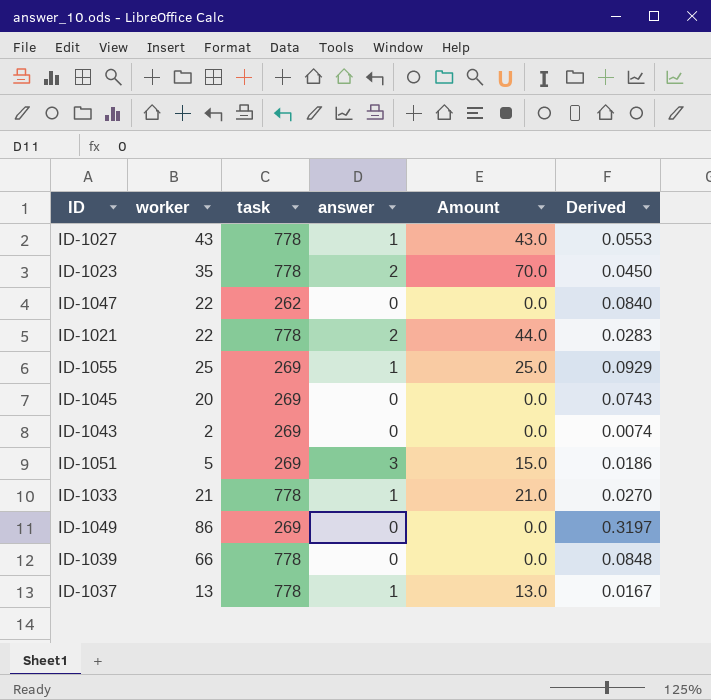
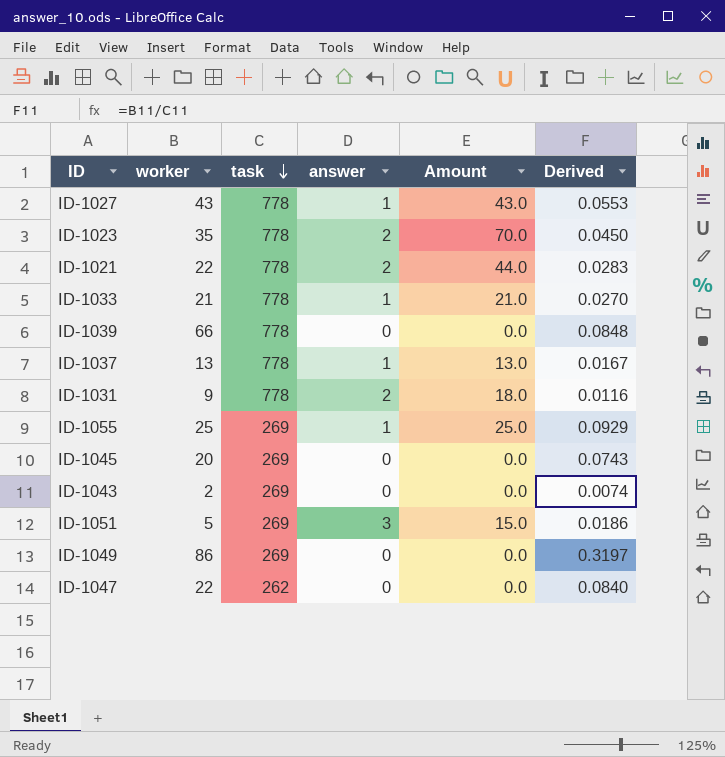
row order: none -> task descending
row ID-1031: none -> 9 | 778 | 2 | 18.0 | 0.0116

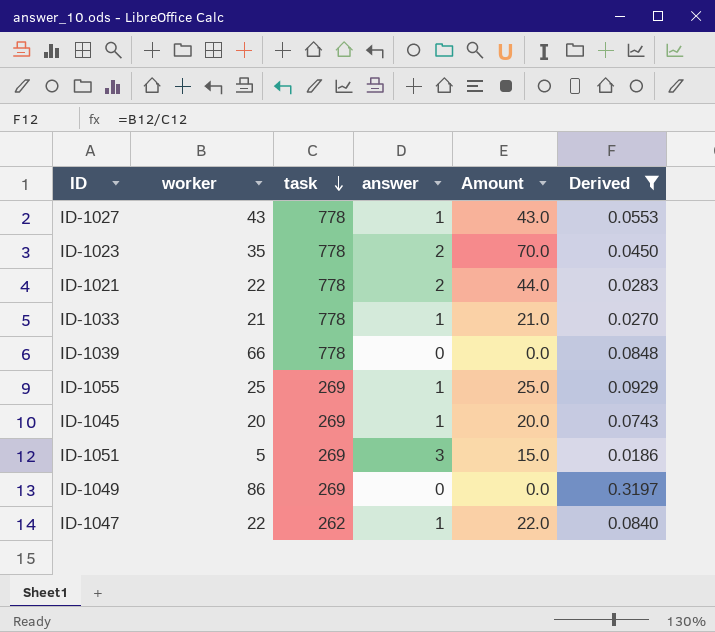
filter: none -> Derived >= 0.0186
ID-1045 | answer: 0 -> 1
ID-1045 | Amount: 0.0 -> 20.0
ID-1047 | answer: 0 -> 1
ID-1047 | Amount: 0.0 -> 22.0

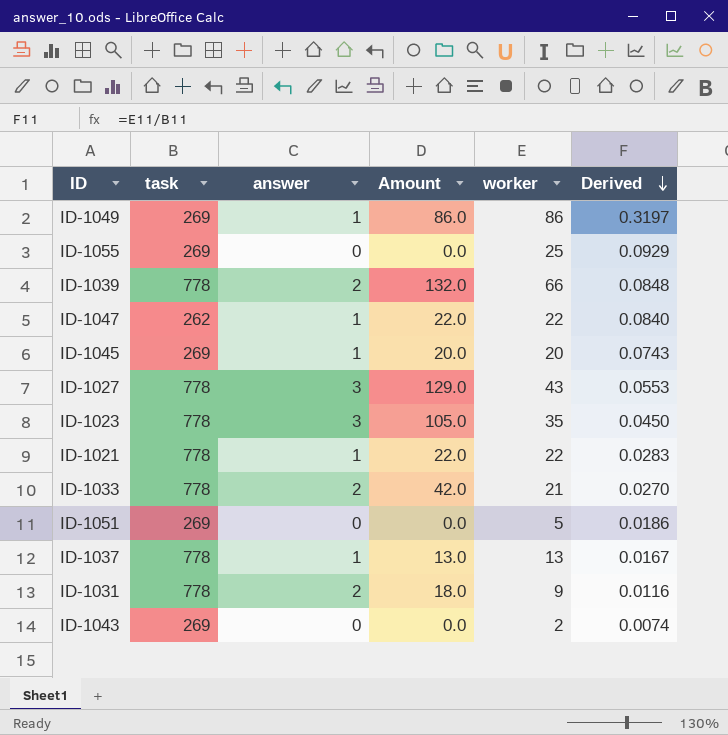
filter: Derived >= 0.0186 -> none
row order: task descending -> Derived descending
column worker | position: 2 -> 5
ID-1049 | answer: 0 -> 1
ID-1049 | Amount: 0.0 -> 86.0
ID-1055 | answer: 1 -> 0
ID-1055 | Amount: 25.0 -> 0.0
ID-1039 | answer: 0 -> 2
ID-1039 | Amount: 0.0 -> 132.0
ID-1027 | answer: 1 -> 3
ID-1027 | Amount: 43.0 -> 129.0
ID-1023 | answer: 2 -> 3
ID-1023 | Amount: 70.0 -> 105.0
ID-1021 | answer: 2 -> 1
ID-1021 | Amount: 44.0 -> 22.0
ID-1033 | answer: 1 -> 2
ID-1033 | Amount: 21.0 -> 42.0
ID-1051 | answer: 3 -> 0
ID-1051 | Amount: 15.0 -> 0.0

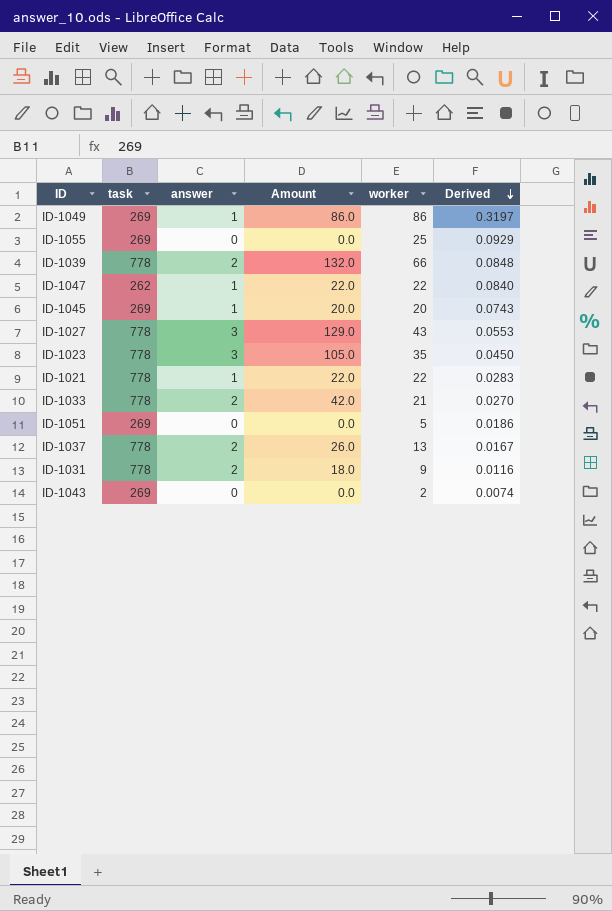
ID-1037 | answer: 1 -> 2
ID-1037 | Amount: 13.0 -> 26.0

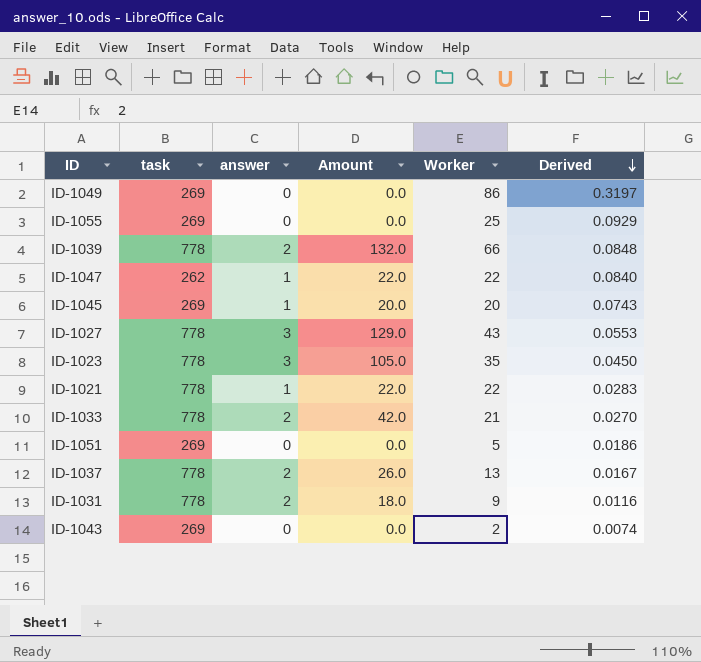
column name: worker -> Worker
ID-1049 | answer: 1 -> 0
ID-1049 | Amount: 86.0 -> 0.0

